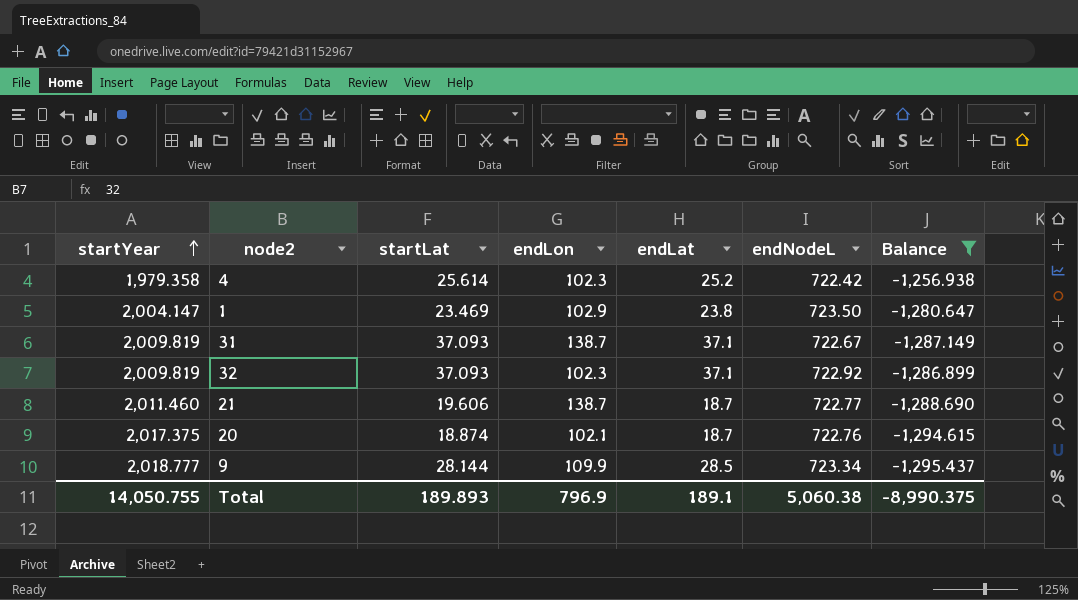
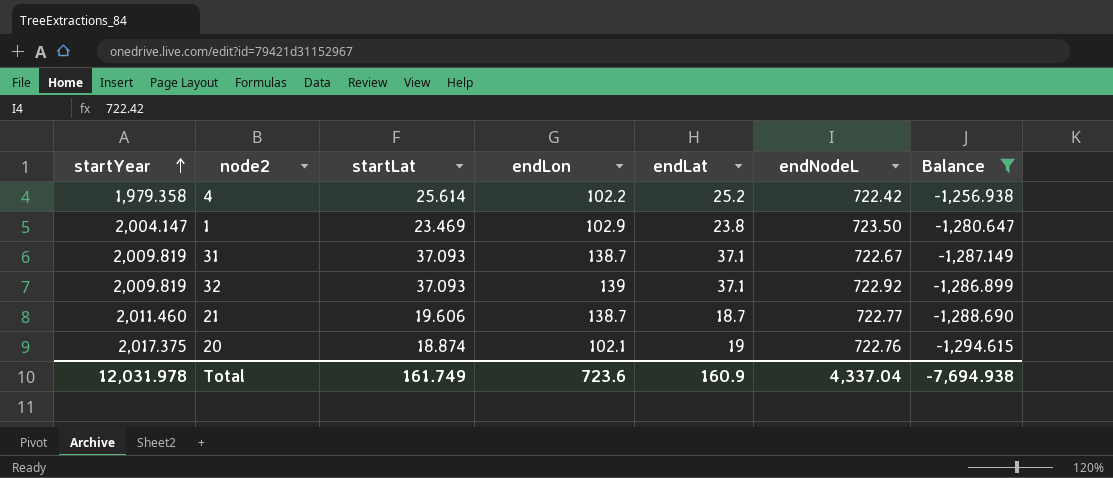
row 9: 2,018.777 | 28.144 | 109.9 | 28.5 | 723.34 | -1,295.437 -> none
4 | endLon: 102.3 -> 102.2
32 | endLon: 102.3 -> 139
20 | endLat: 18.7 -> 19
Total | startYear: 14,050.755 -> 12,031.978
Total | startLat: 189.893 -> 161.749
Total | endLon: 796.9 -> 723.6
Total | endLat: 189.1 -> 160.9
Total | endNodeL: 5,060.38 -> 4,337.04
Total | Balance: -8,990.375 -> -7,694.938

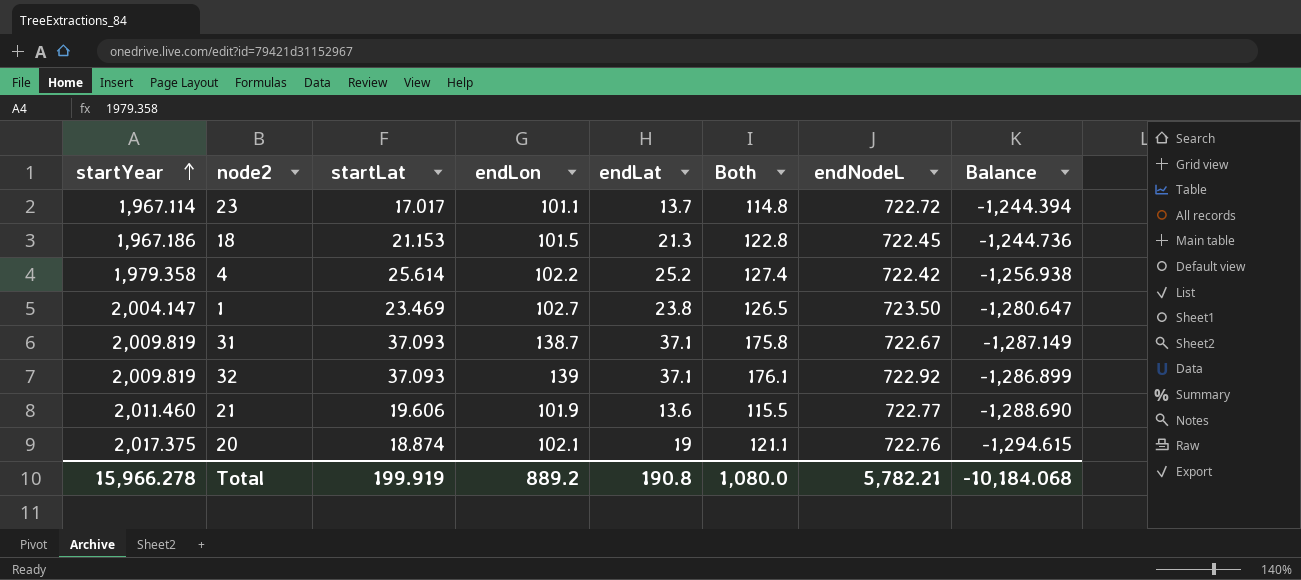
filter: Balance <= -1,256.938 -> none
column Both | formula: none -> [endLon] + [endLat]
1 | endLon: 102.9 -> 102.7
21 | endLon: 138.7 -> 101.9
21 | endLat: 18.7 -> 13.6
Total | startYear: 12,031.978 -> 15,966.278
Total | startLat: 161.749 -> 199.919
Total | endLon: 723.6 -> 889.2
Total | endLat: 160.9 -> 190.8
Total | endNodeL: 4,337.04 -> 5,782.21
Total | Balance: -7,694.938 -> -10,184.068

